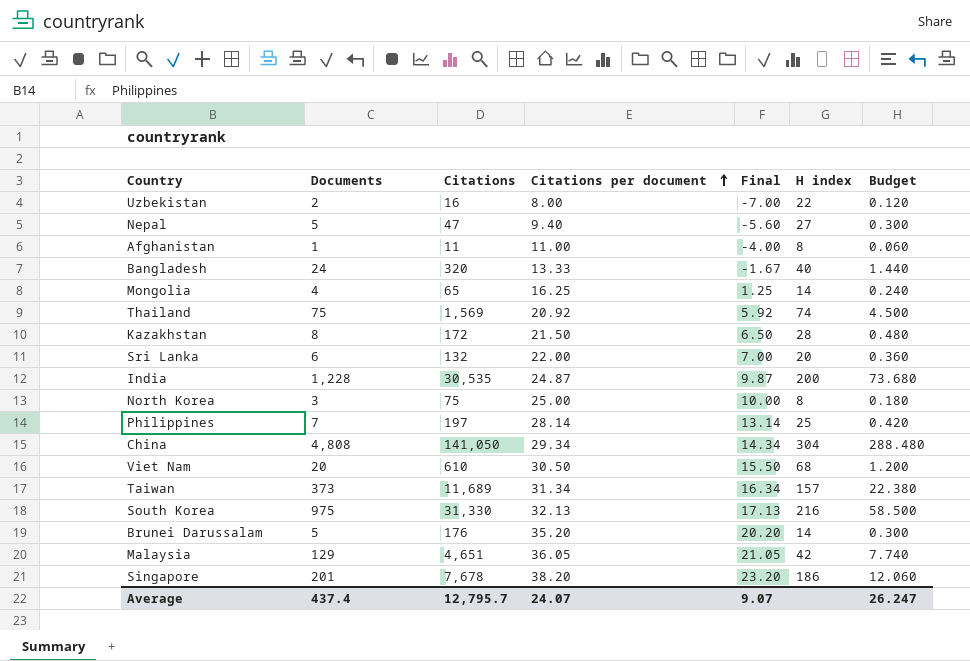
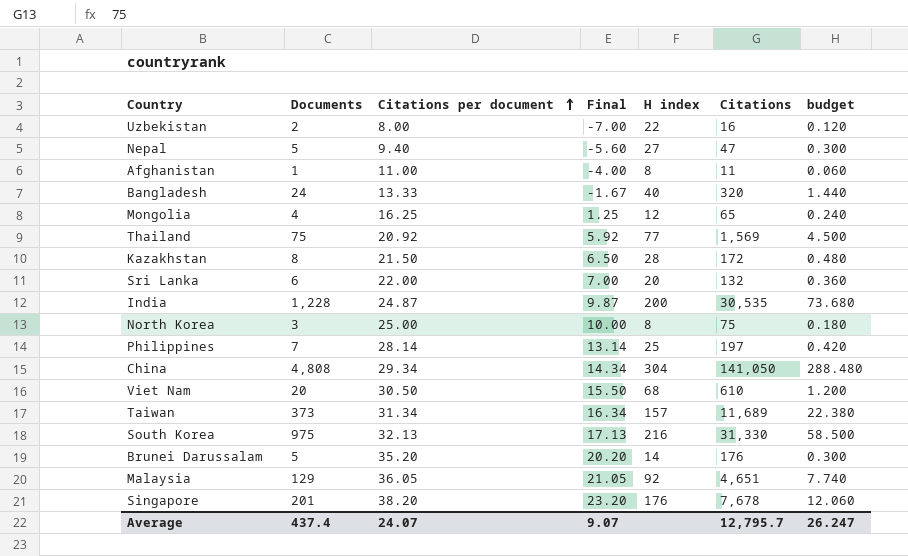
column Citations | position: 3 -> 6
column name: Budget -> budget
Mongolia | H index: 14 -> 12
Thailand | H index: 74 -> 77
Malaysia | H index: 42 -> 92
Singapore | H index: 186 -> 176

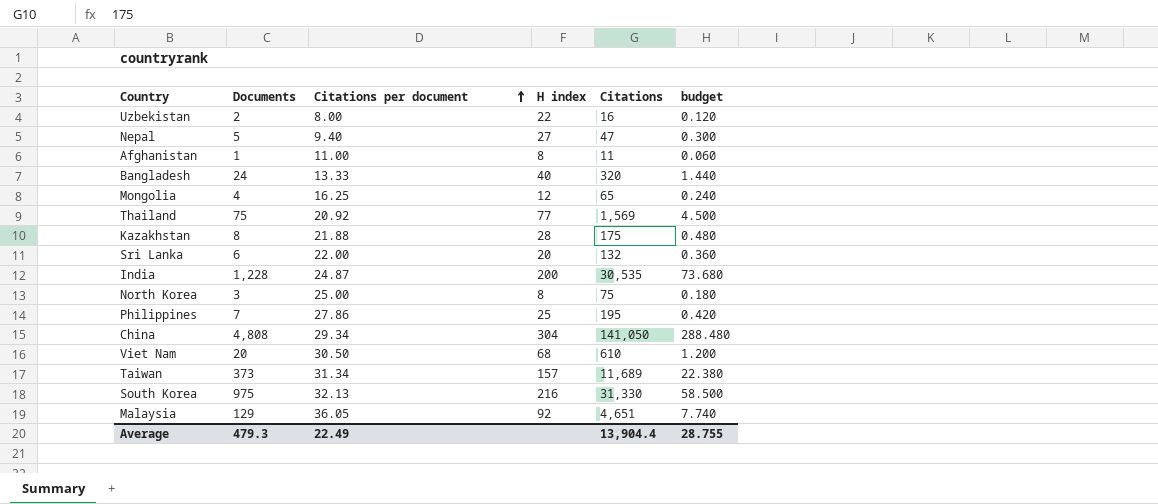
column Final | formula: [Citations per document] - 15 -> none
row Brunei Darussalam: 5 | 35.20 | 20.20 | 14 | 176 | 0.300 -> none
row Singapore: 201 | 38.20 | 23.20 | 176 | 7,678 | 12.060 -> none
Kazakhstan | Citations per document: 21.50 -> 21.88
Kazakhstan | Citations: 172 -> 175
Philippines | Citations per document: 28.14 -> 27.86
Philippines | Citations: 197 -> 195
Average | Documents: 437.4 -> 479.3
Average | Citations per document: 24.07 -> 22.49
Average | Citations: 12,795.7 -> 13,904.4
Average | budget: 26.247 -> 28.755

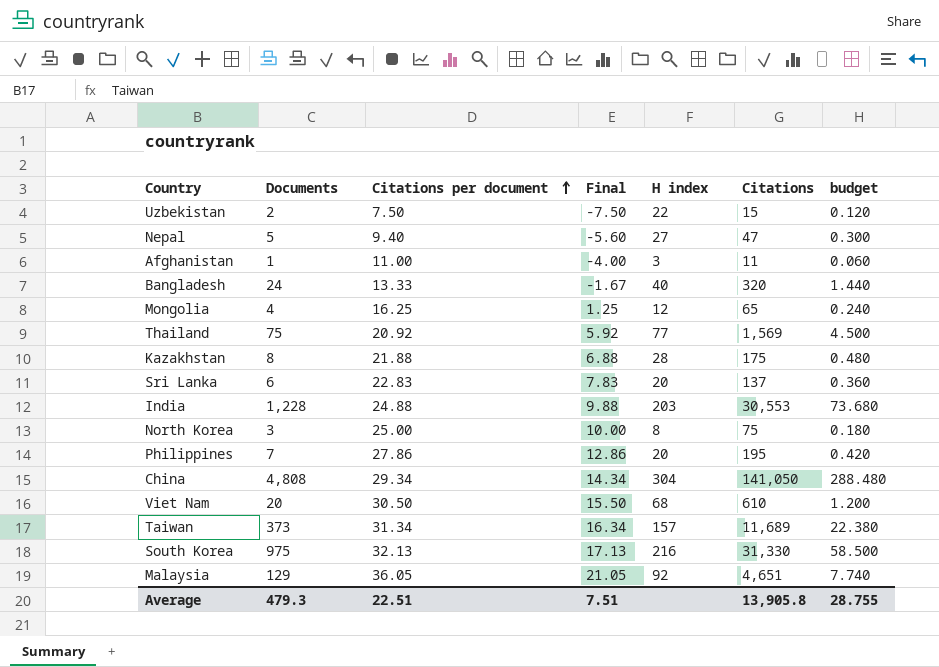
column Final | formula: none -> [Citations per document] - 15
Uzbekistan | Citations per document: 8.00 -> 7.50
Uzbekistan | Citations: 16 -> 15
Afghanistan | H index: 8 -> 3
Sri Lanka | Citations per document: 22.00 -> 22.83
Sri Lanka | Citations: 132 -> 137
India | Citations per document: 24.87 -> 24.88
India | H index: 200 -> 203
India | Citations: 30,535 -> 30,553
Philippines | H index: 25 -> 20
Average | Citations per document: 22.49 -> 22.51
Average | Citations: 13,904.4 -> 13,905.8

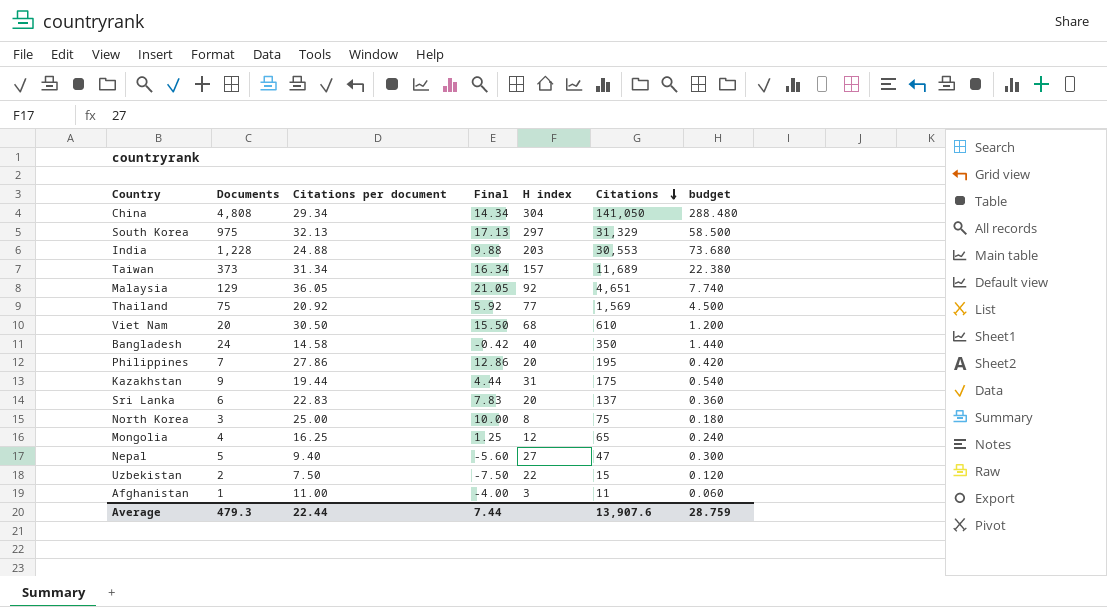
row order: Citations per document ascending -> Citations descending
South Korea | H index: 216 -> 297
South Korea | Citations: 31,330 -> 31,329
Bangladesh | Citations per document: 13.33 -> 14.58
Bangladesh | Final: -1.67 -> -0.42
Bangladesh | Citations: 320 -> 350
Kazakhstan | Documents: 8 -> 9
Kazakhstan | Citations per document: 21.88 -> 19.44
Kazakhstan | Final: 6.88 -> 4.44
Kazakhstan | H index: 28 -> 31
Kazakhstan | budget: 0.480 -> 0.540
Average | Citations per document: 22.51 -> 22.44
Average | Final: 7.51 -> 7.44
Average | Citations: 13,905.8 -> 13,907.6
Average | budget: 28.755 -> 28.759

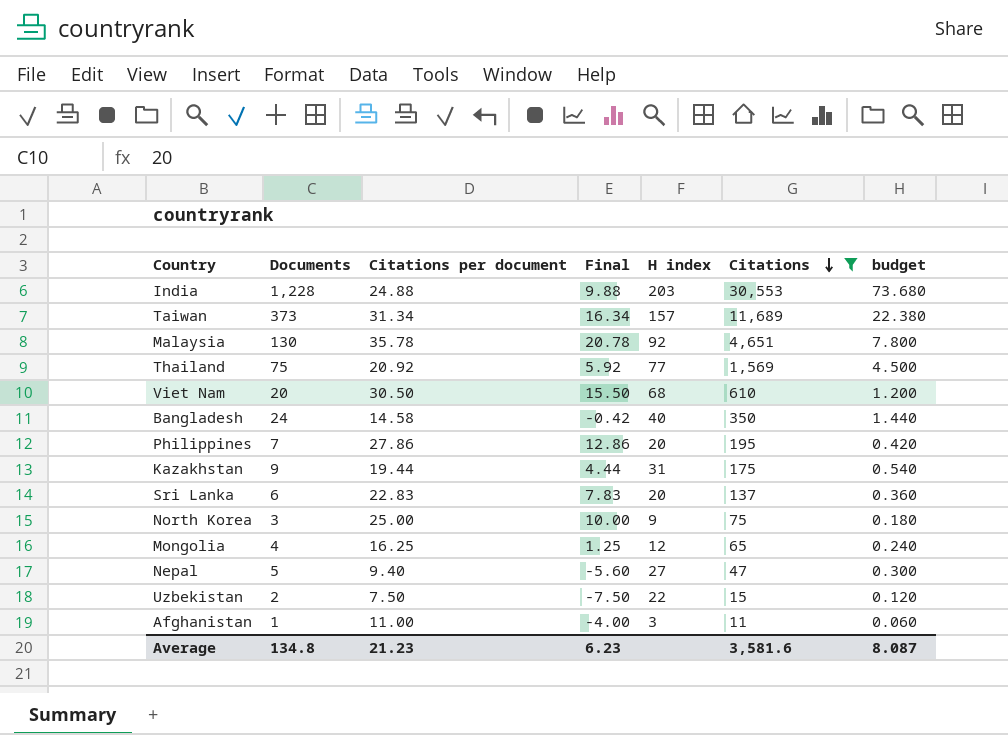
filter: none -> Citations <= 30,553
Malaysia | Documents: 129 -> 130
Malaysia | Citations per document: 36.05 -> 35.78
Malaysia | Final: 21.05 -> 20.78
Malaysia | budget: 7.740 -> 7.800
North Korea | H index: 8 -> 9
Average | Documents: 479.3 -> 134.8
Average | Citations per document: 22.44 -> 21.23
Average | Final: 7.44 -> 6.23
Average | Citations: 13,907.6 -> 3,581.6
Average | budget: 28.759 -> 8.087

